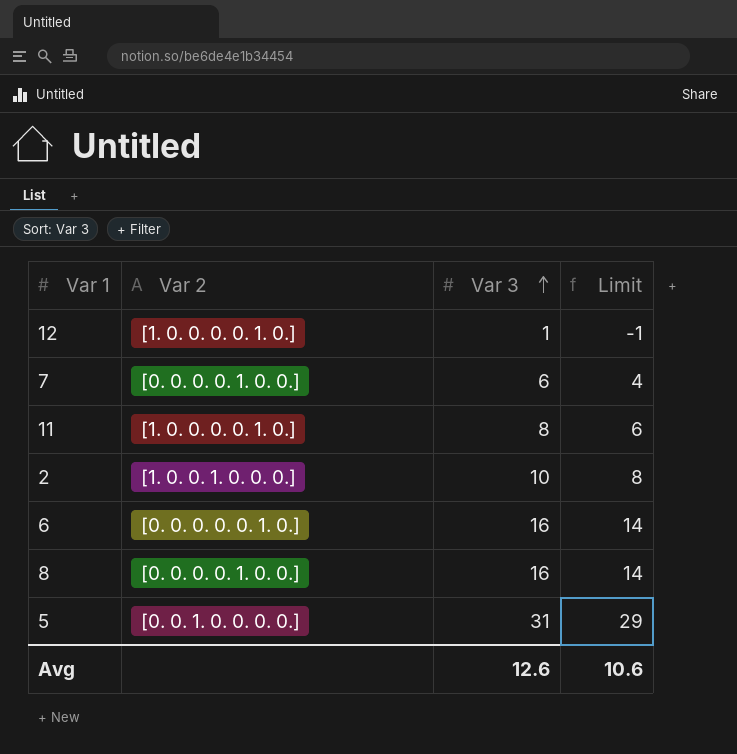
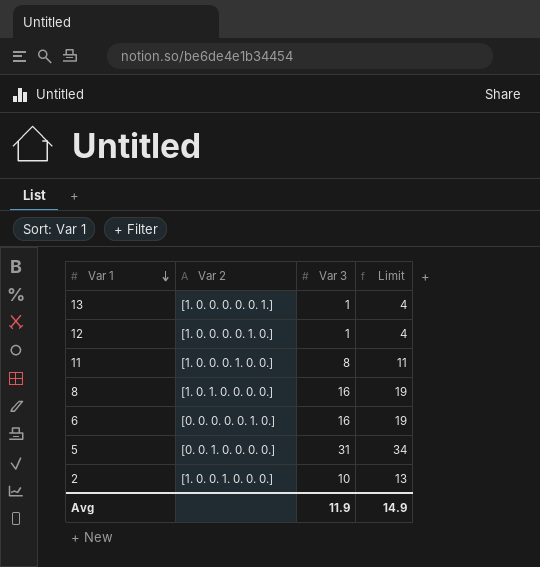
row order: Var 3 ascending -> Var 1 descending
column Limit | formula: [Var 3] - 2 -> [Var 3] + 3
row 7: [0. 0. 0. 0. 1. 0. 0.] | 6 | 4 -> none
row 13: none -> [1. 0. 0. 0. 0. 0. 1.] | 1 | 4
11 | Var 2: [1. 0. 0. 0. 0. 1. 0.] -> [1. 0. 0. 0. 1. 0. 0.]
8 | Var 2: [0. 0. 0. 0. 1. 0. 0.] -> [1. 0. 1. 0. 0. 0. 0.]
Avg | Var 3: 12.6 -> 11.9
Avg | Limit: 10.6 -> 14.9

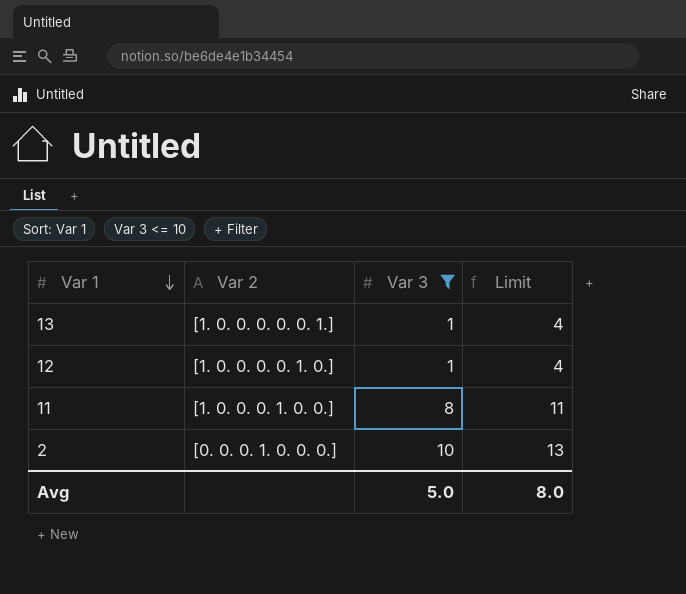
filter: none -> Var 3 <= 10
2 | Var 2: [1. 0. 0. 1. 0. 0. 0.] -> [0. 0. 0. 1. 0. 0. 0.]
Avg | Var 3: 11.9 -> 5.0
Avg | Limit: 14.9 -> 8.0

